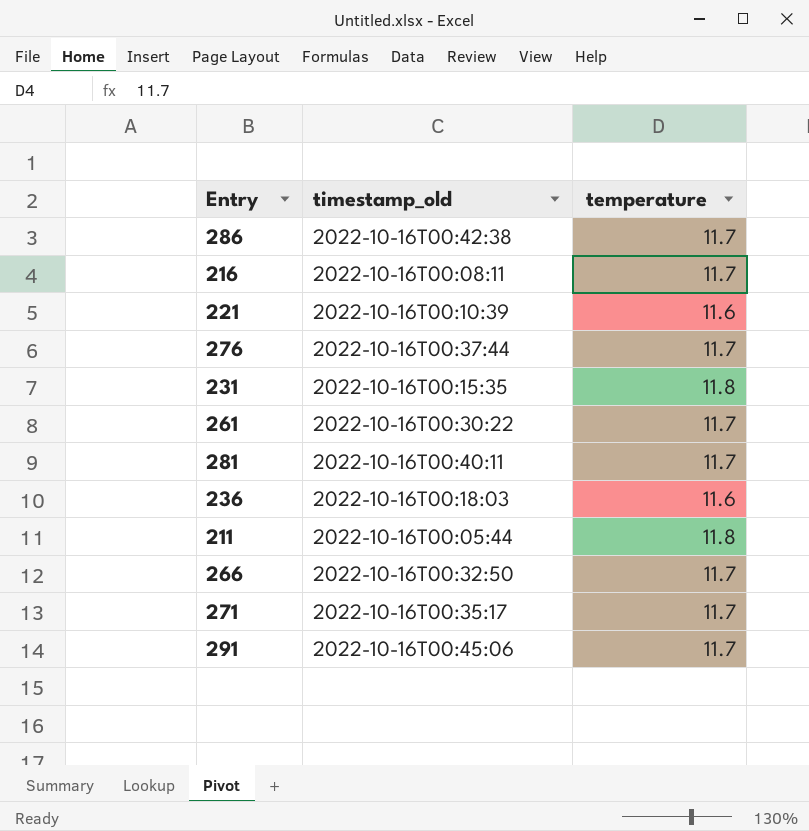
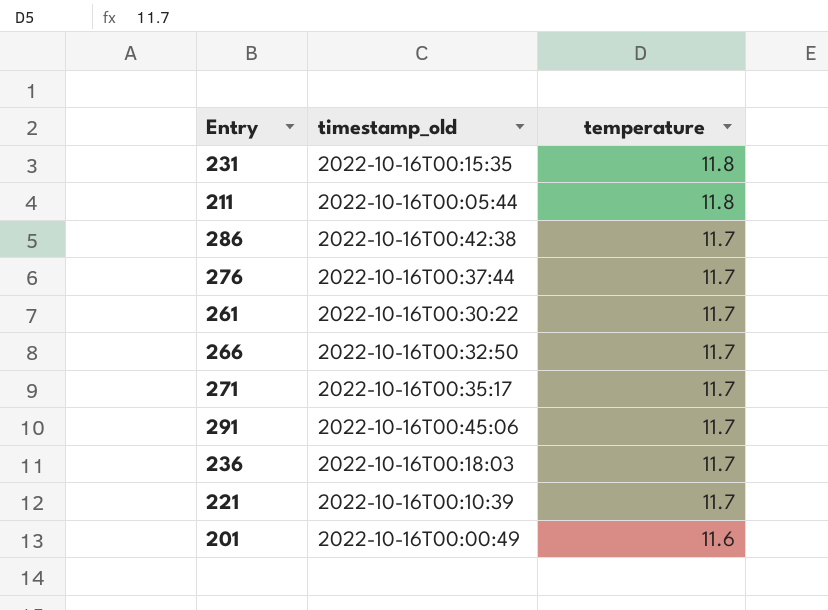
row order: none -> temperature descending
row 216: 2022-10-16T00:08:11 | 11.7 -> none
row 281: 2022-10-16T00:40:11 | 11.7 -> none
236 | temperature: 11.6 -> 11.7
221 | temperature: 11.6 -> 11.7
row 201: none -> 2022-10-16T00:00:49 | 11.6

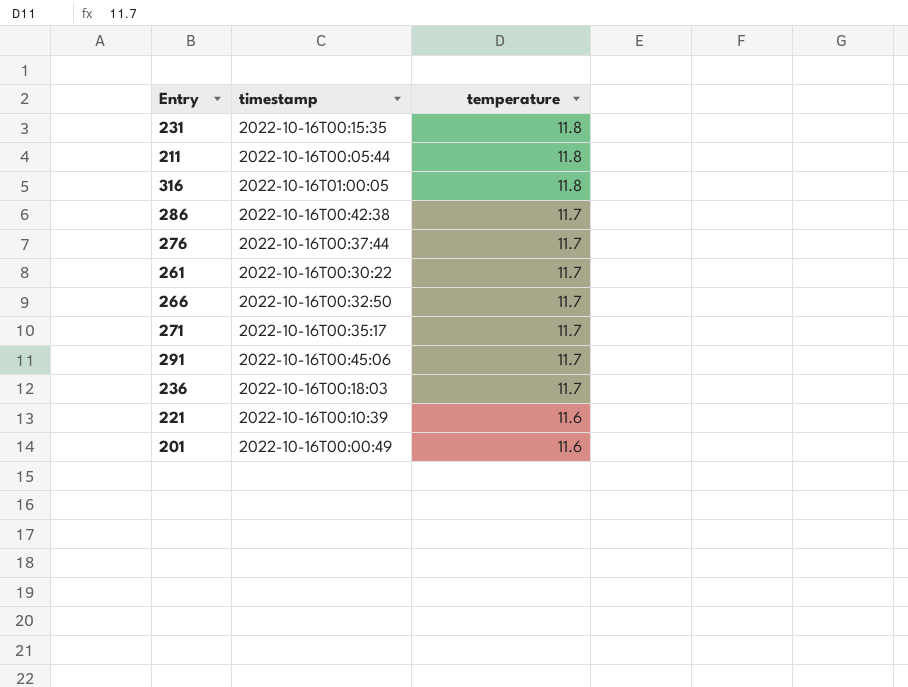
column name: timestamp_old -> timestamp
row 316: none -> 2022-10-16T01:00:05 | 11.8
221 | temperature: 11.7 -> 11.6

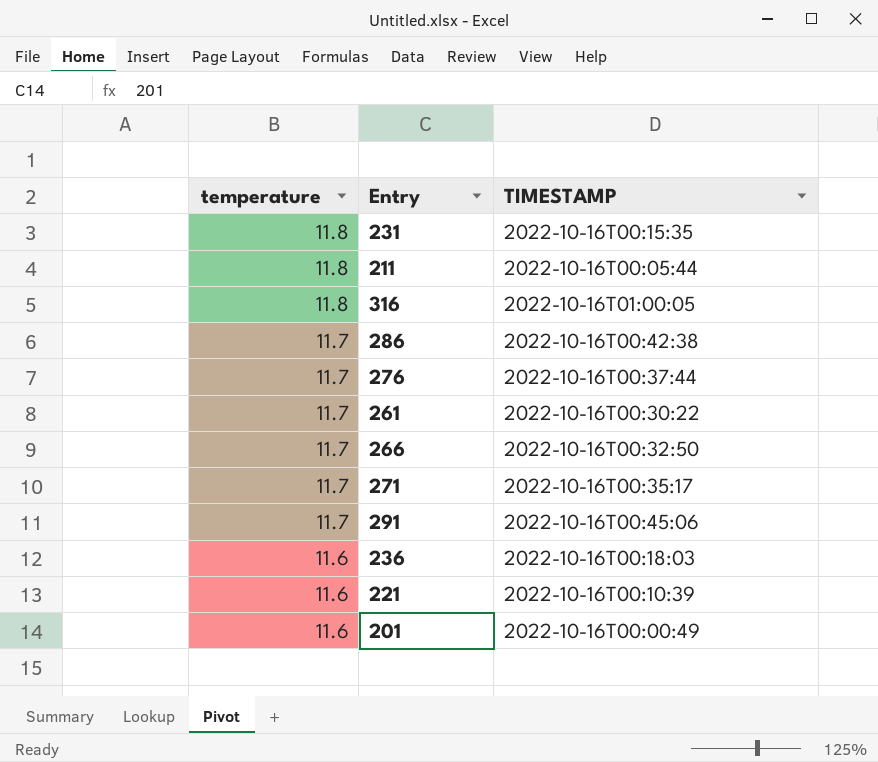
column temperature | position: 3 -> 1
column name: timestamp -> TIMESTAMP
236 | temperature: 11.7 -> 11.6

